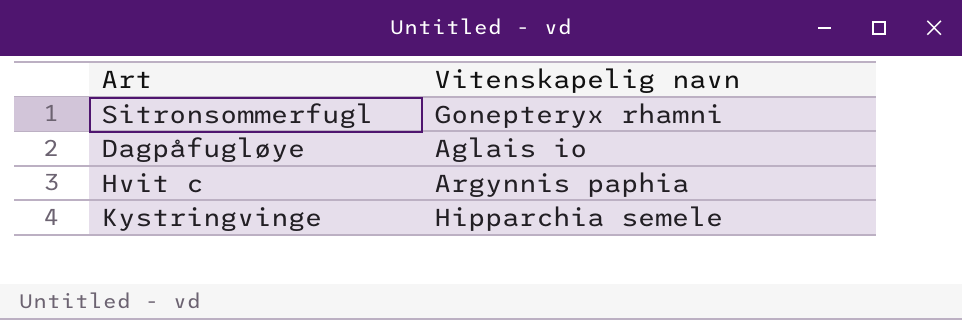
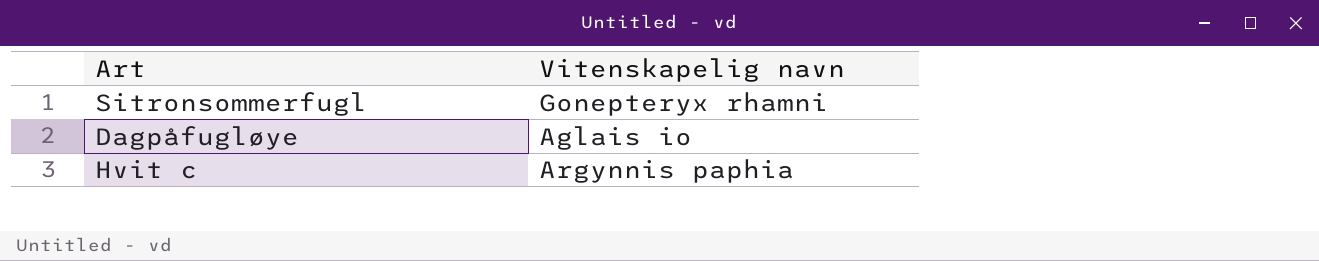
row Kystringvinge: Hipparchia semele -> none

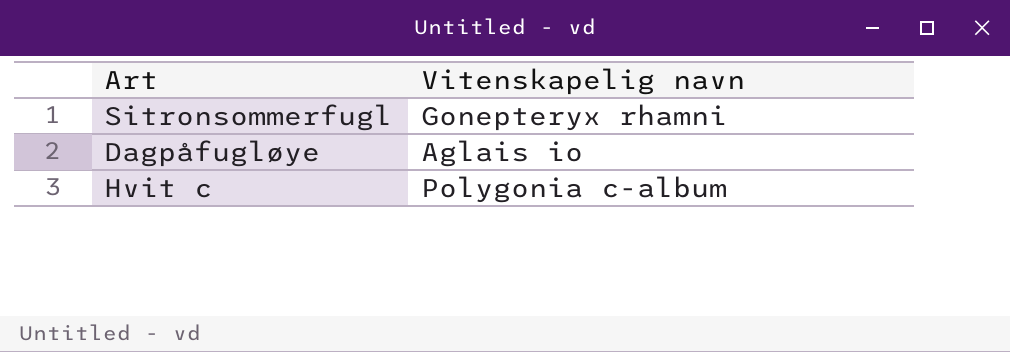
Hvit c | Vitenskapelig navn: Argynnis paphia -> Polygonia c-album

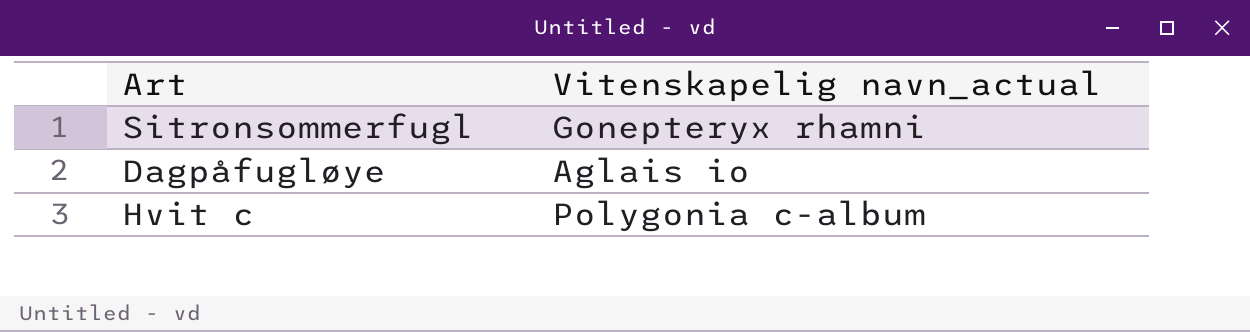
column name: Vitenskapelig navn -> Vitenskapelig navn_actual

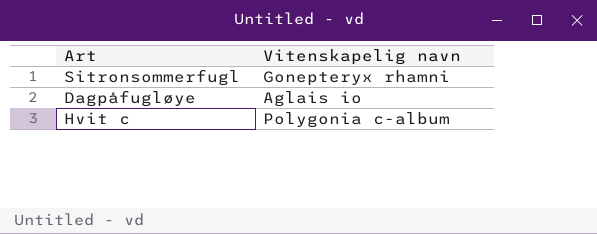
column name: Vitenskapelig navn_actual -> Vitenskapelig navn

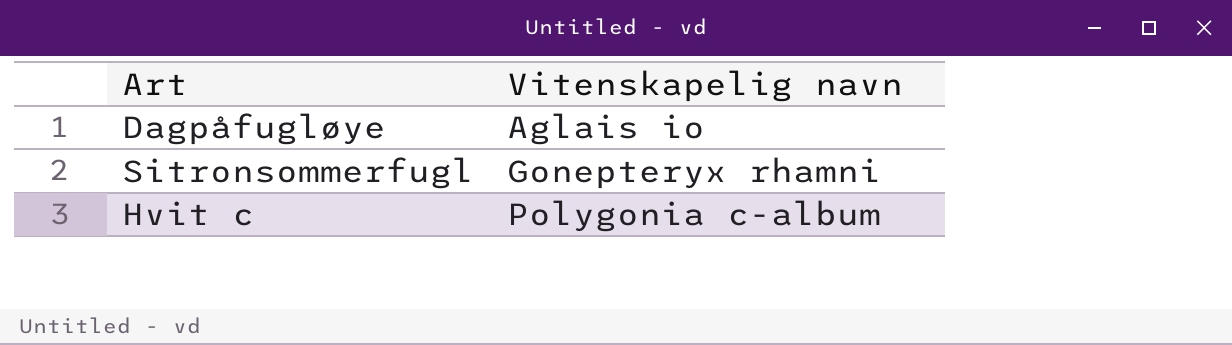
row order: none -> Vitenskapelig navn ascending

